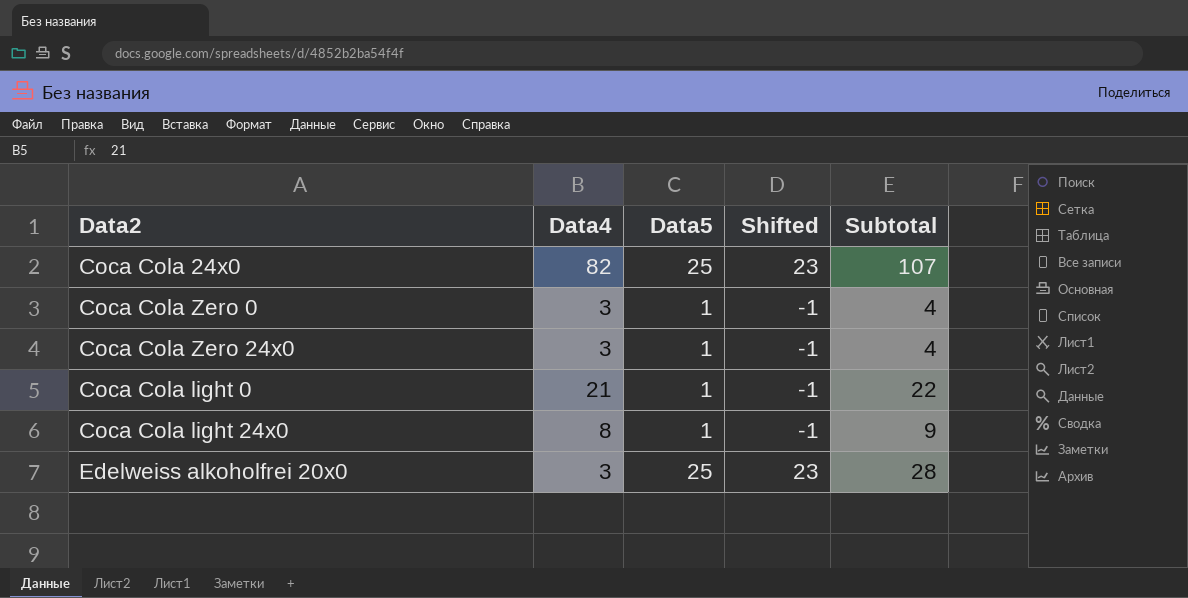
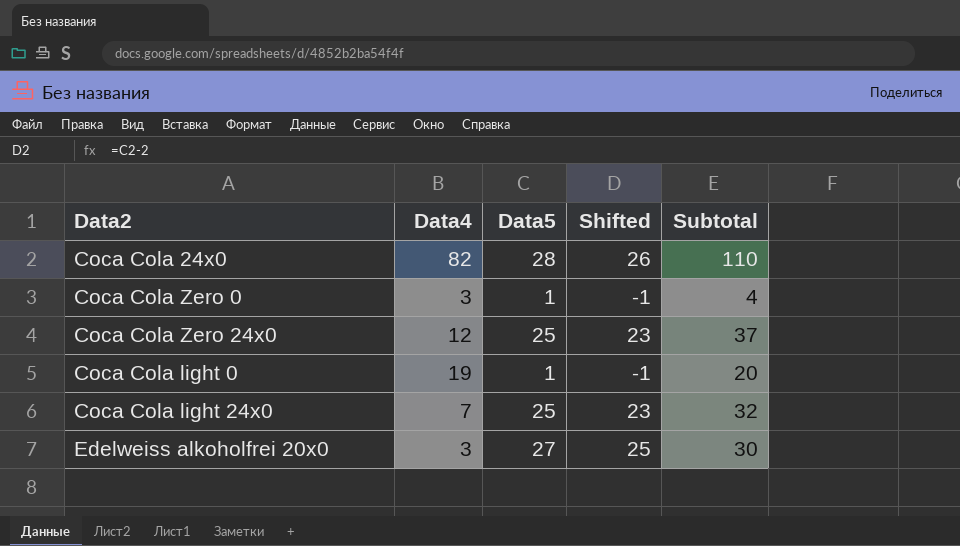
Coca Cola 24x0 | Data5: 25 -> 28
Coca Cola 24x0 | Shifted: 23 -> 26
Coca Cola 24x0 | Subtotal: 107 -> 110
Coca Cola Zero 24x0 | Data4: 3 -> 12
Coca Cola Zero 24x0 | Data5: 1 -> 25
Coca Cola Zero 24x0 | Shifted: -1 -> 23
Coca Cola Zero 24x0 | Subtotal: 4 -> 37
Coca Cola light 0 | Data4: 21 -> 19
Coca Cola light 0 | Subtotal: 22 -> 20
Coca Cola light 24x0 | Data4: 8 -> 7
Coca Cola light 24x0 | Data5: 1 -> 25
Coca Cola light 24x0 | Shifted: -1 -> 23
Coca Cola light 24x0 | Subtotal: 9 -> 32
Edelweiss alkoholfrei 20x0 | Data5: 25 -> 27
Edelweiss alkoholfrei 20x0 | Shifted: 23 -> 25
Edelweiss alkoholfrei 20x0 | Subtotal: 28 -> 30

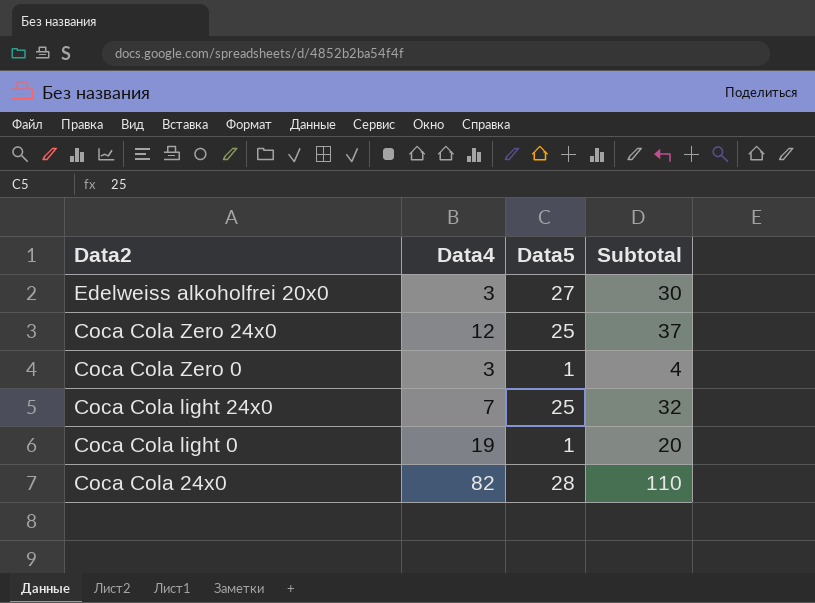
row order: none -> Data2 descending
column Shifted | formula: [Data5] - 2 -> none

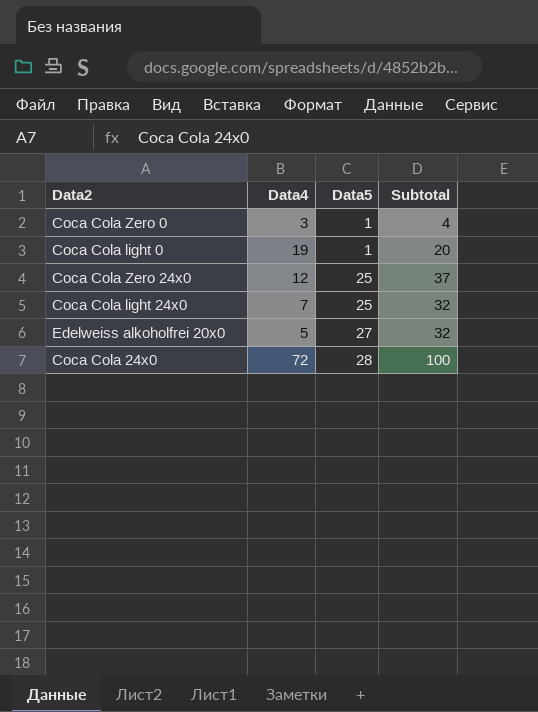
row order: Data2 descending -> Data5 ascending
Edelweiss alkoholfrei 20x0 | Data4: 3 -> 5
Edelweiss alkoholfrei 20x0 | Subtotal: 30 -> 32
Coca Cola 24x0 | Data4: 82 -> 72
Coca Cola 24x0 | Subtotal: 110 -> 100

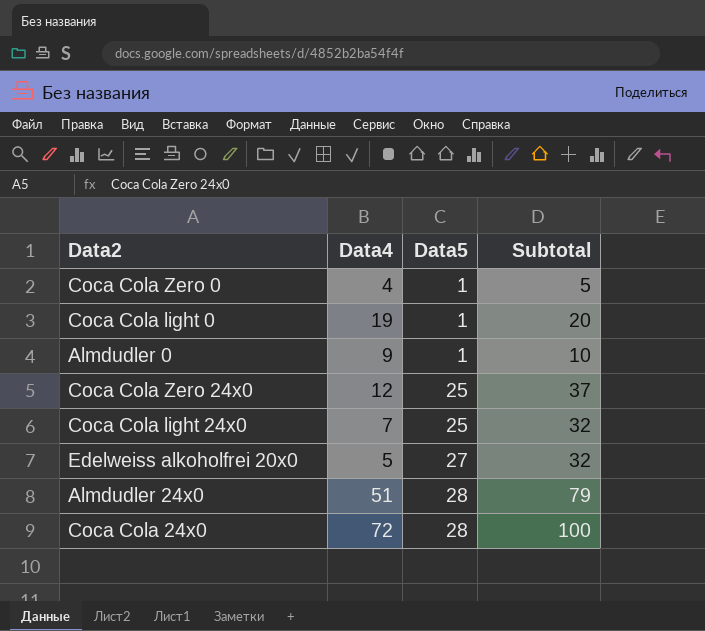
Coca Cola Zero 0 | Data4: 3 -> 4
Coca Cola Zero 0 | Subtotal: 4 -> 5
row Almdudler 0: none -> 9 | 1 | 10
row Almdudler 24x0: none -> 51 | 28 | 79

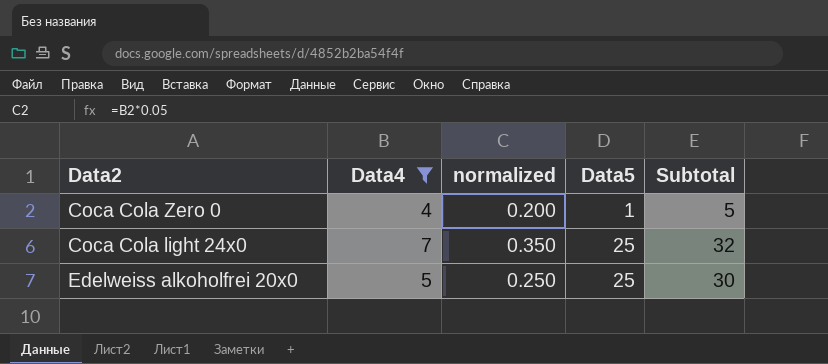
filter: none -> Data4 <= 7
column normalized | formula: none -> [Data4] * 0.05
Edelweiss alkoholfrei 20x0 | Data5: 27 -> 25
Edelweiss alkoholfrei 20x0 | Subtotal: 32 -> 30

